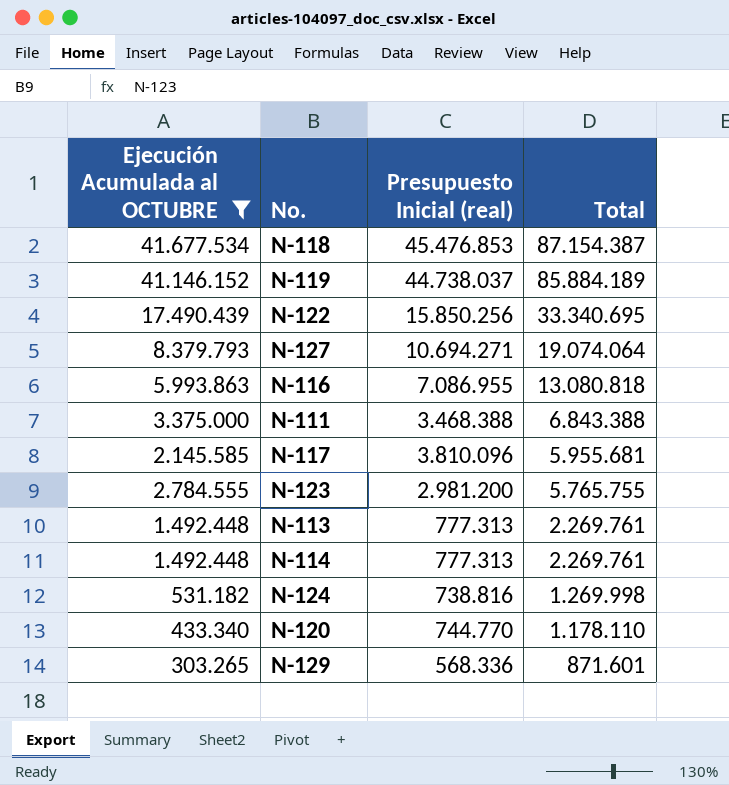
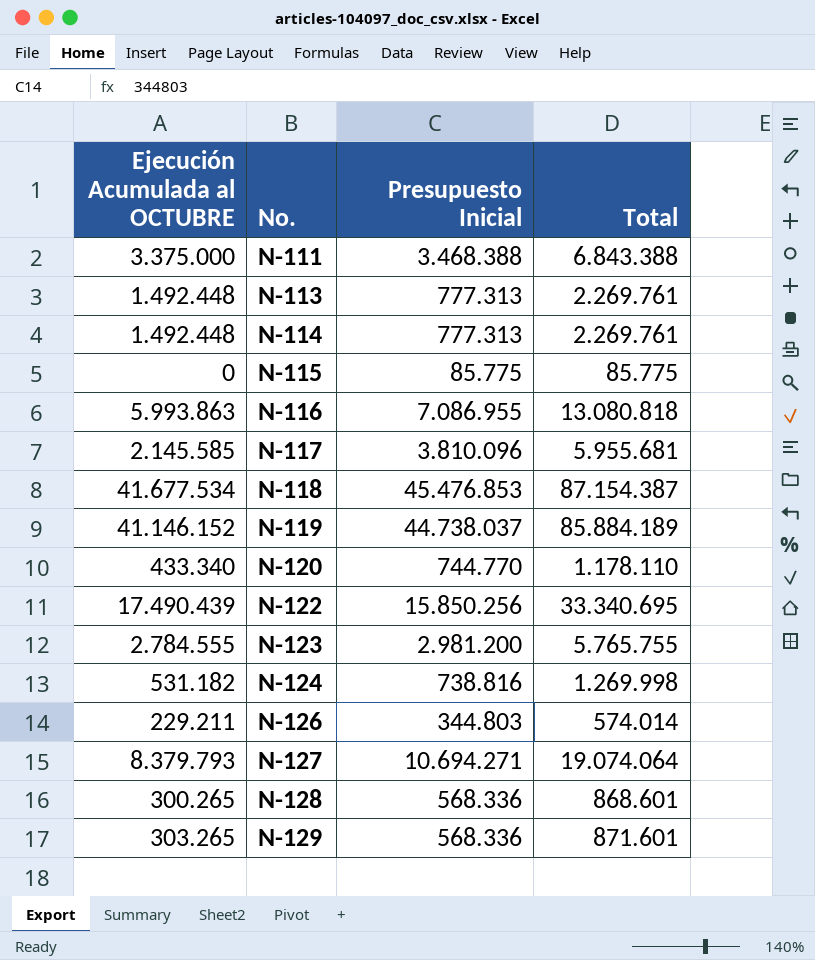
filter: Ejecución Acumulada al OCTUBRE >= 303.265 -> none
row order: Total descending -> No. ascending
column name: Presupuesto Inicial (real) -> Presupuesto Inicial

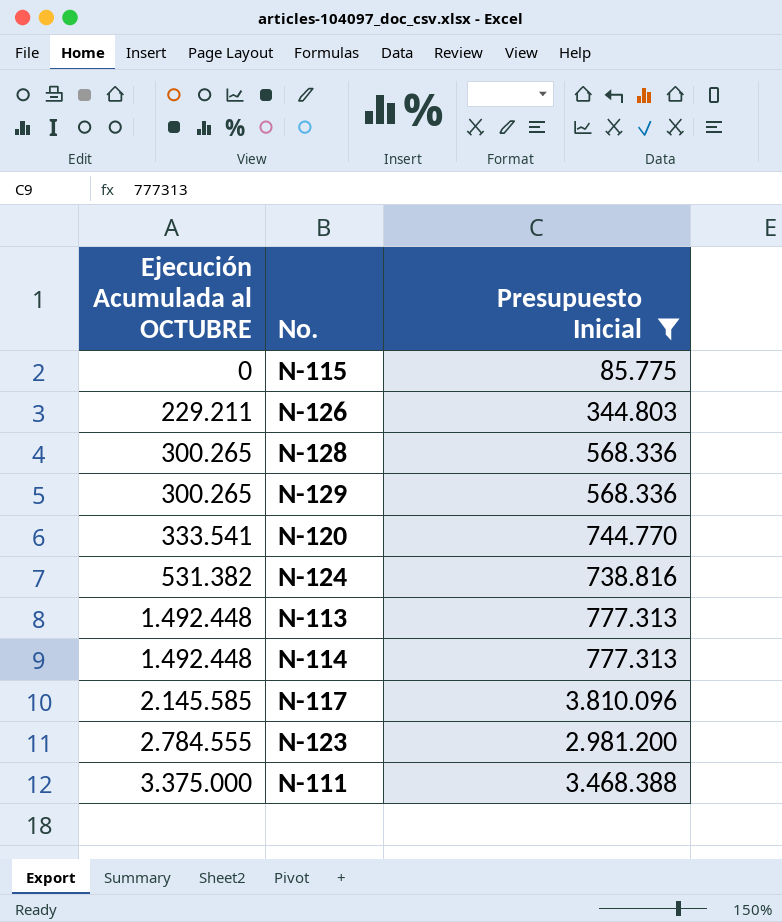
filter: none -> Presupuesto Inicial <= 3.810.096
row order: No. ascending -> Ejecución Acumulada al OCTUBRE ascending
column Total | formula: [Ejecución Acumulada al OCTUBRE] + [Presupuesto Inicial] -> none
N-129 | Ejecución Acumulada al OCTUBRE: 303.265 -> 300.265
N-120 | Ejecución Acumulada al OCTUBRE: 433.340 -> 333.541
N-124 | Ejecución Acumulada al OCTUBRE: 531.182 -> 531.382

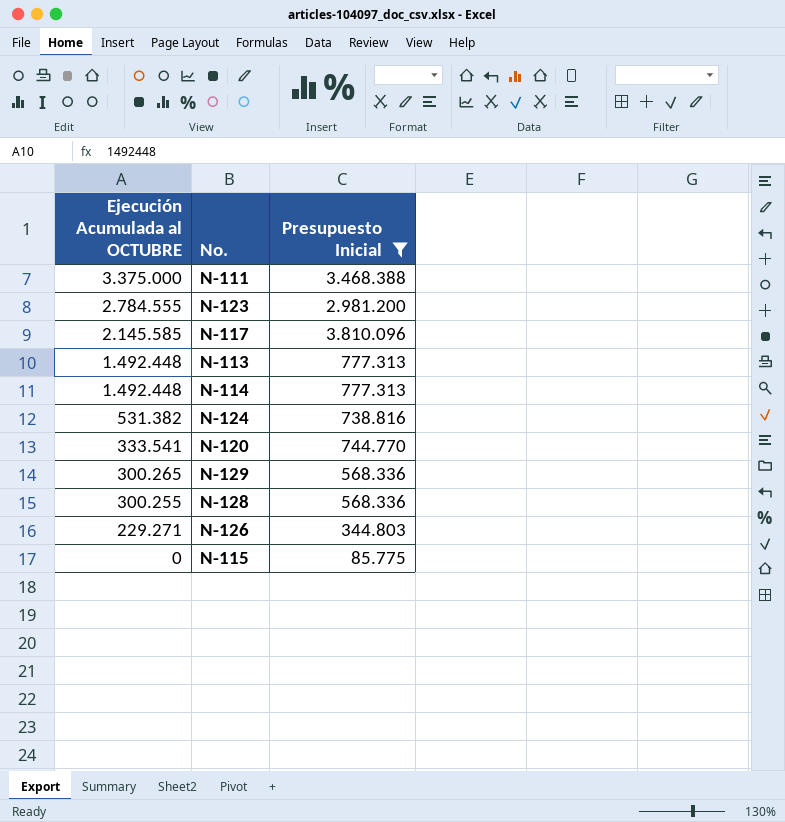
row order: Ejecución Acumulada al OCTUBRE ascending -> Ejecución Acumulada al OCTUBRE descending
N-128 | Ejecución Acumulada al OCTUBRE: 300.265 -> 300.255
N-126 | Ejecución Acumulada al OCTUBRE: 229.211 -> 229.271

